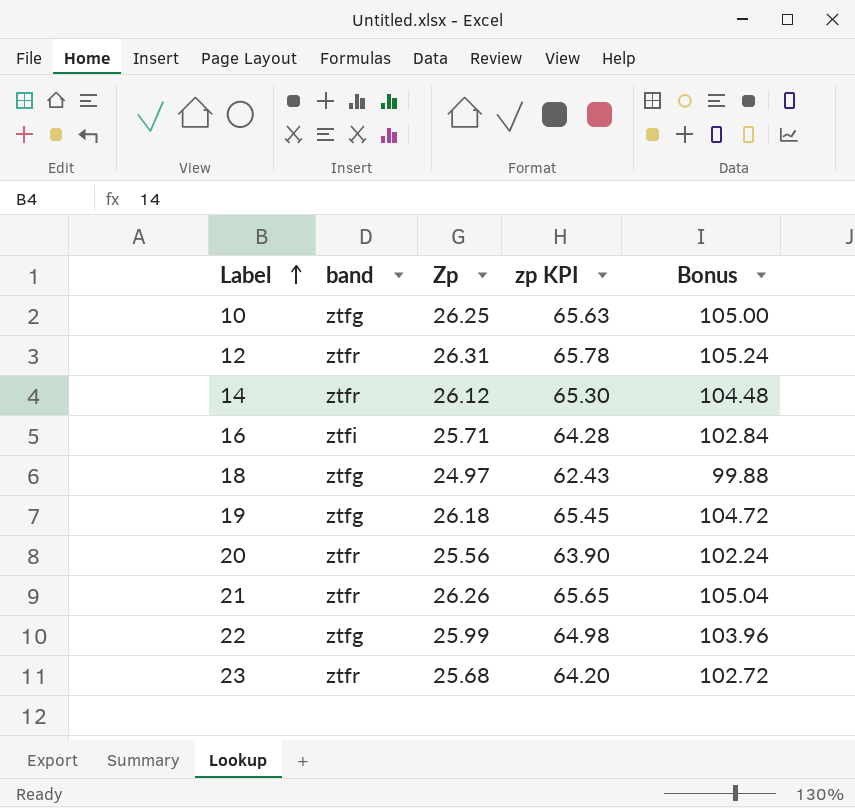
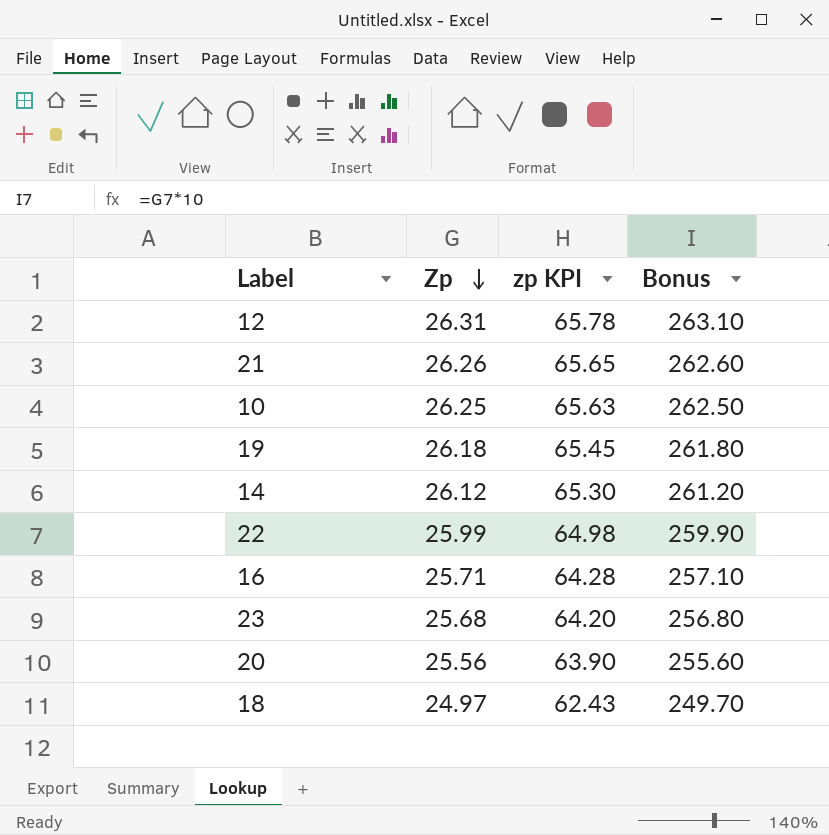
row order: Label ascending -> Zp descending
column band | position: 2 -> none
column Bonus | formula: [Zp] * 4 -> [Zp] * 10

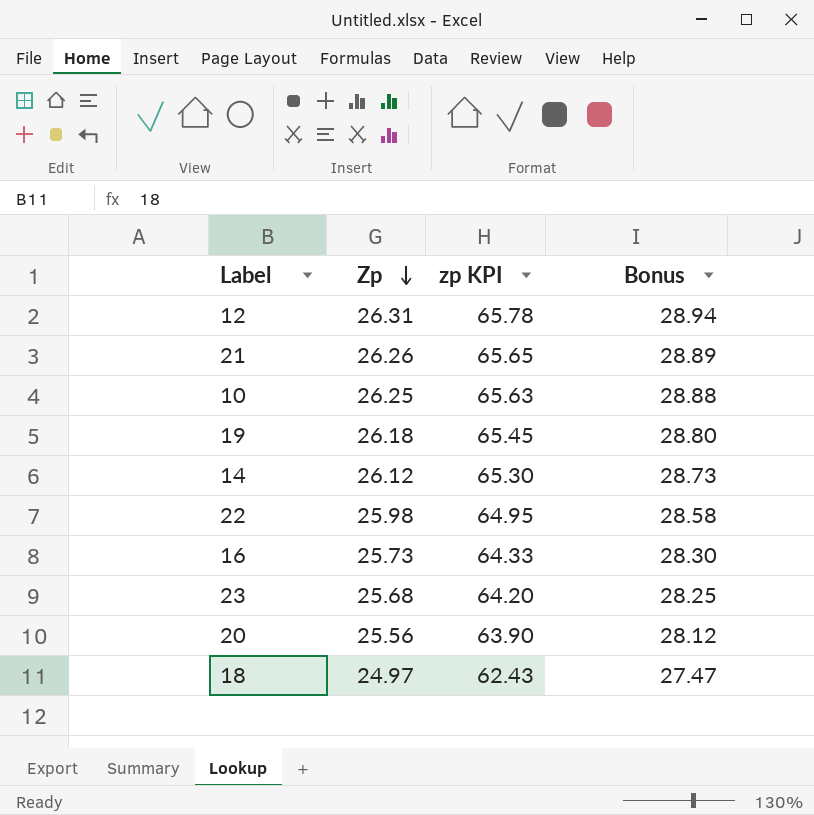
column Bonus | formula: [Zp] * 10 -> [Zp] * 1.1
22 | Zp: 25.99 -> 25.98
22 | zp KPI: 64.98 -> 64.95
16 | Zp: 25.71 -> 25.73
16 | zp KPI: 64.28 -> 64.33

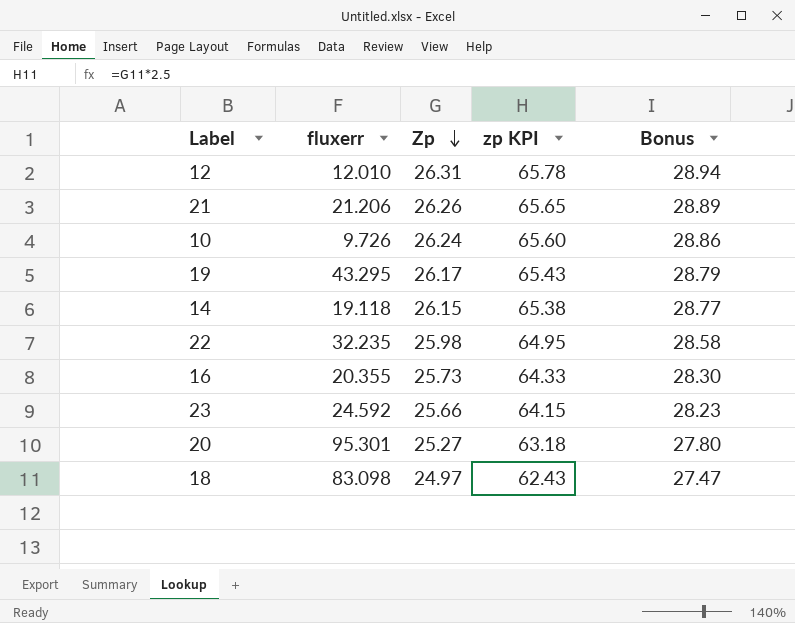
column fluxerr | position: none -> 2
10 | Zp: 26.25 -> 26.24
10 | zp KPI: 65.63 -> 65.60
10 | Bonus: 28.88 -> 28.86
19 | Zp: 26.18 -> 26.17
19 | zp KPI: 65.45 -> 65.43
19 | Bonus: 28.80 -> 28.79
14 | Zp: 26.12 -> 26.15
14 | zp KPI: 65.30 -> 65.38
14 | Bonus: 28.73 -> 28.77
23 | Zp: 25.68 -> 25.66
23 | zp KPI: 64.20 -> 64.15
23 | Bonus: 28.25 -> 28.23
20 | Zp: 25.56 -> 25.27
20 | zp KPI: 63.90 -> 63.18
20 | Bonus: 28.12 -> 27.80

